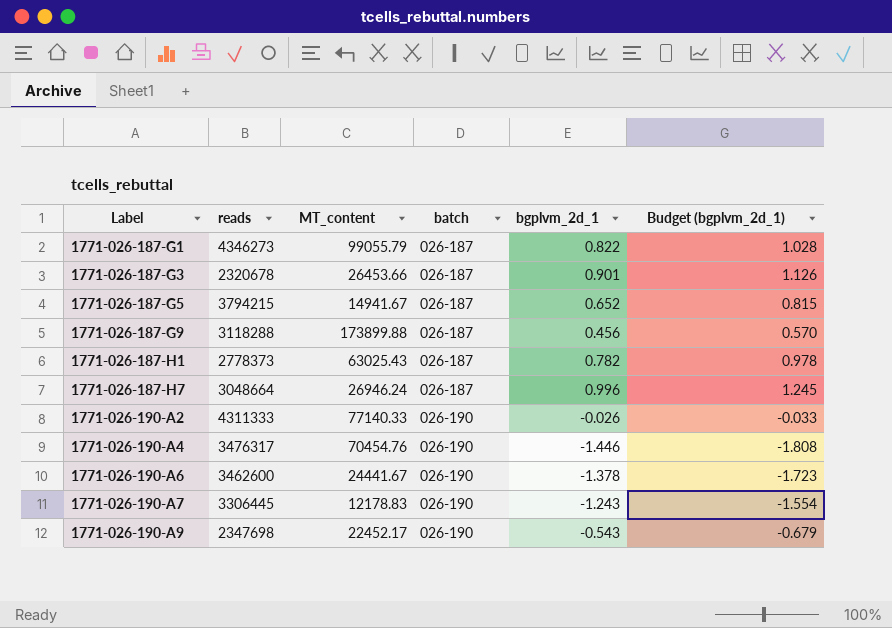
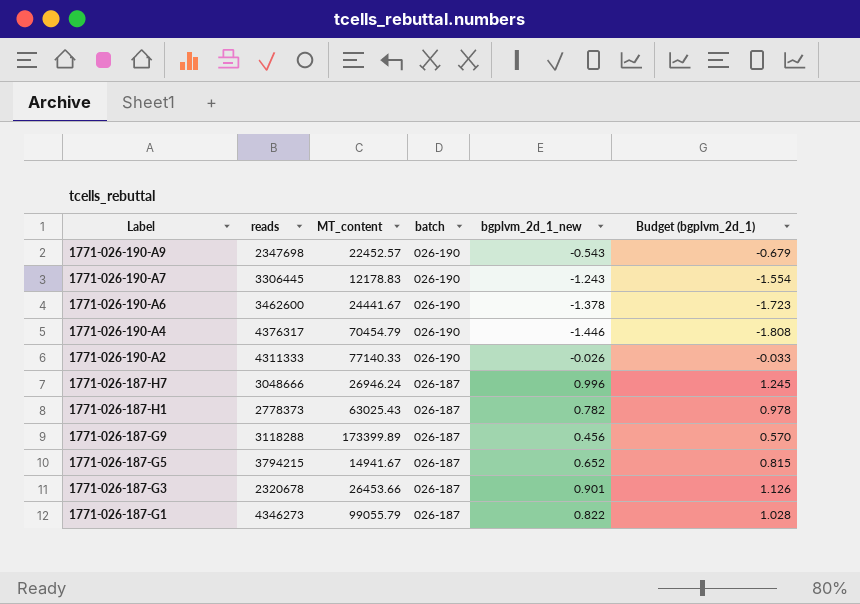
row order: Label ascending -> Label descending
column name: bgplvm_2d_1 -> bgplvm_2d_1_new
1771-026-190-A9 | MT_content: 22452.17 -> 22452.57
1771-026-190-A4 | reads: 3476317 -> 4376317
1771-026-190-A4 | MT_content: 70454.76 -> 70454.79
1771-026-187-H7 | reads: 3048664 -> 3048666
1771-026-187-G9 | MT_content: 173899.88 -> 173399.89

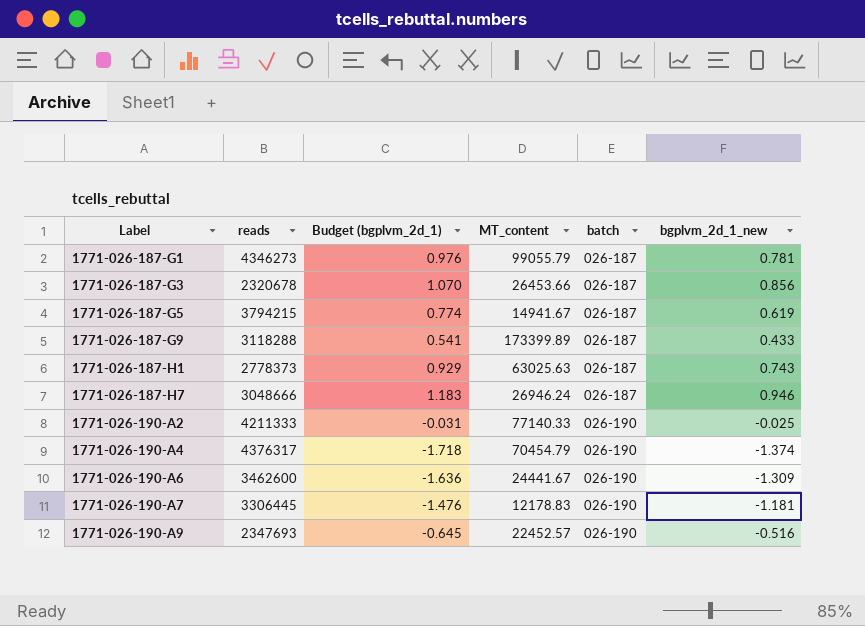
row order: Label descending -> Label ascending
column Budget (bgplvm_2d_1) | position: 6 -> 3
1771-026-187-G1 | Budget (bgplvm_2d_1): 1.028 -> 0.976
1771-026-187-G1 | bgplvm_2d_1_new: 0.822 -> 0.781
1771-026-187-G3 | Budget (bgplvm_2d_1): 1.126 -> 1.070
1771-026-187-G3 | bgplvm_2d_1_new: 0.901 -> 0.856
1771-026-187-G5 | Budget (bgplvm_2d_1): 0.815 -> 0.774
1771-026-187-G5 | bgplvm_2d_1_new: 0.652 -> 0.619
1771-026-187-G9 | Budget (bgplvm_2d_1): 0.570 -> 0.541
1771-026-187-G9 | bgplvm_2d_1_new: 0.456 -> 0.433
1771-026-187-H1 | Budget (bgplvm_2d_1): 0.978 -> 0.929
1771-026-187-H1 | MT_content: 63025.43 -> 63025.63
1771-026-187-H1 | bgplvm_2d_1_new: 0.782 -> 0.743
1771-026-187-H7 | Budget (bgplvm_2d_1): 1.245 -> 1.183
1771-026-187-H7 | bgplvm_2d_1_new: 0.996 -> 0.946
1771-026-190-A2 | reads: 4311333 -> 4211333
1771-026-190-A2 | Budget (bgplvm_2d_1): -0.033 -> -0.031
1771-026-190-A2 | bgplvm_2d_1_new: -0.026 -> -0.025
1771-026-190-A4 | Budget (bgplvm_2d_1): -1.808 -> -1.718
1771-026-190-A4 | bgplvm_2d_1_new: -1.446 -> -1.374
1771-026-190-A6 | Budget (bgplvm_2d_1): -1.723 -> -1.636
1771-026-190-A6 | bgplvm_2d_1_new: -1.378 -> -1.309
1771-026-190-A7 | Budget (bgplvm_2d_1): -1.554 -> -1.476
1771-026-190-A7 | bgplvm_2d_1_new: -1.243 -> -1.181
1771-026-190-A9 | reads: 2347698 -> 2347693
1771-026-190-A9 | Budget (bgplvm_2d_1): -0.679 -> -0.645
1771-026-190-A9 | bgplvm_2d_1_new: -0.543 -> -0.516

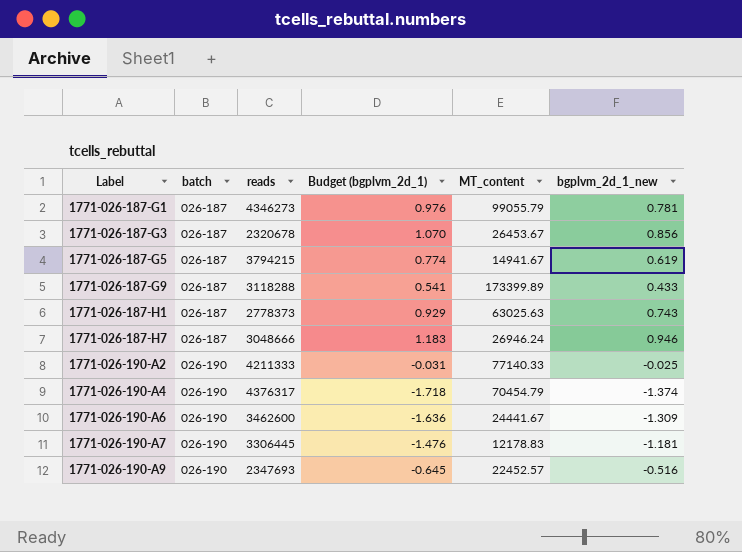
column batch | position: 5 -> 2
1771-026-187-G3 | MT_content: 26453.66 -> 26453.67

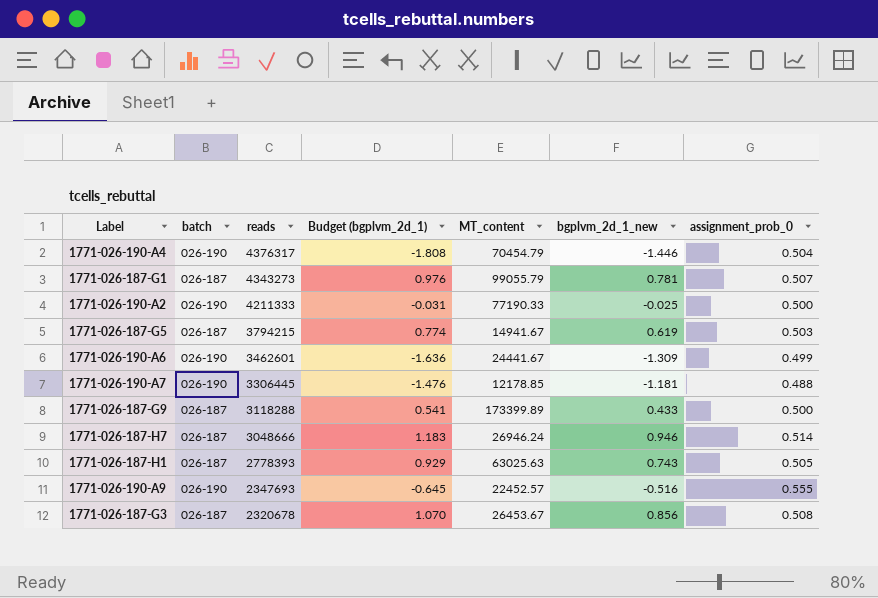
row order: Label ascending -> reads descending
column assignment_prob_0 | position: none -> 7
1771-026-190-A4 | Budget (bgplvm_2d_1): -1.718 -> -1.808
1771-026-190-A4 | bgplvm_2d_1_new: -1.374 -> -1.446
1771-026-187-G1 | reads: 4346273 -> 4343273
1771-026-190-A2 | MT_content: 77140.33 -> 77190.33
1771-026-190-A6 | reads: 3462600 -> 3462601
1771-026-190-A7 | MT_content: 12178.83 -> 12178.85
1771-026-187-H1 | reads: 2778373 -> 2778393

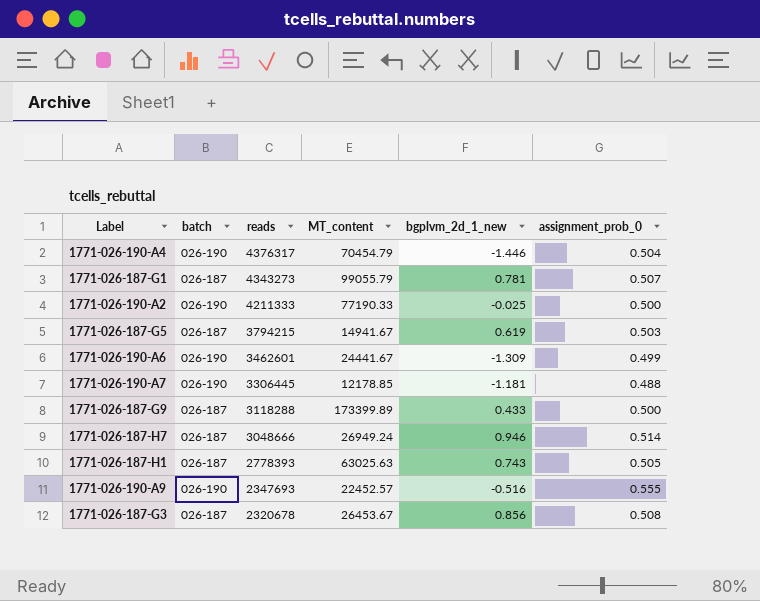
column Budget (bgplvm_2d_1) | formula: [bgplvm_2d_1_new] * 1.25 -> none
1771-026-187-H7 | MT_content: 26946.24 -> 26949.24

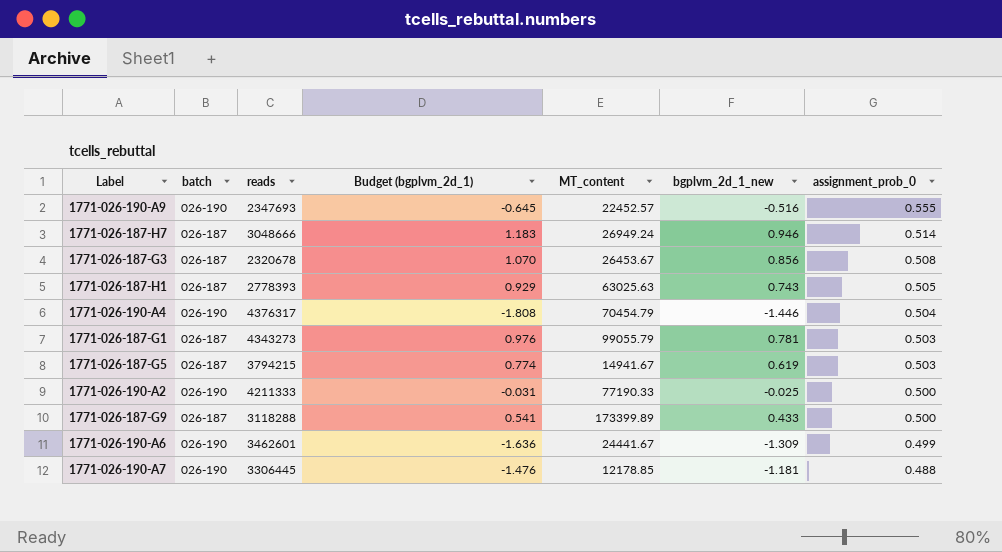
row order: reads descending -> assignment_prob_0 descending
column Budget (bgplvm_2d_1) | formula: none -> [bgplvm_2d_1_new] * 1.25
1771-026-187-G1 | assignment_prob_0: 0.507 -> 0.503

